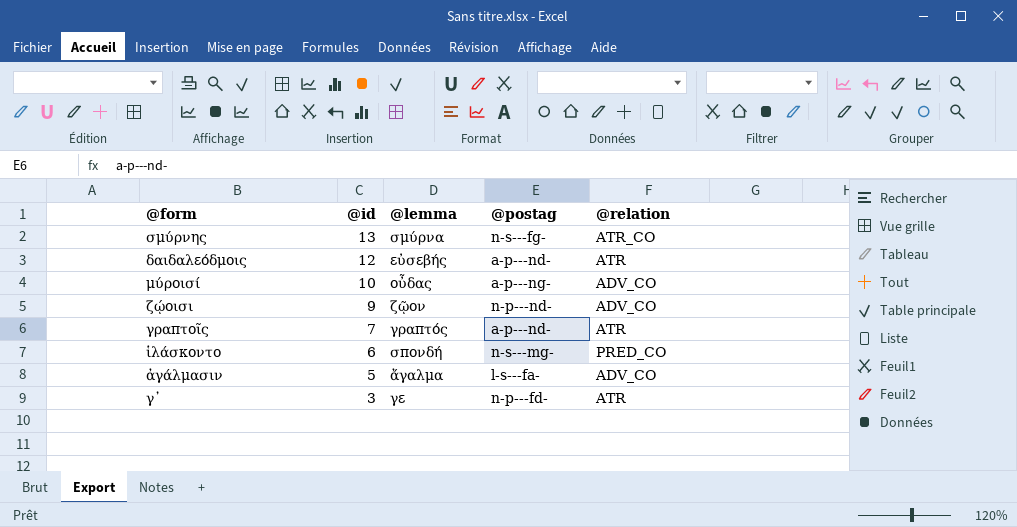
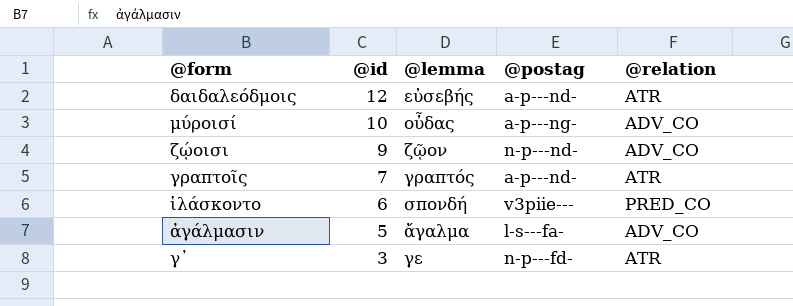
row σμύρνης: 13 | σμύρνα | n-s---fg- | ATR_CO -> none
ἱλάσκοντο | @postag: n-s---mg- -> v3piie---

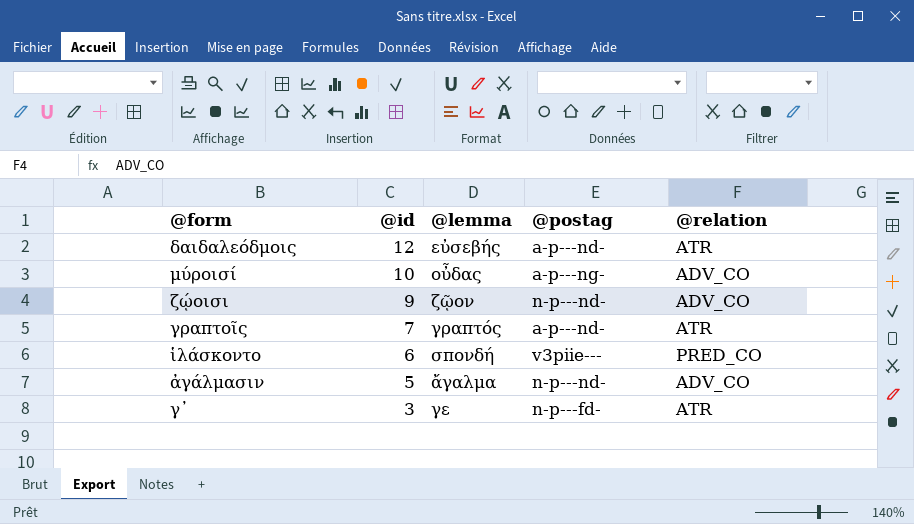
ἀγάλμασιν | @postag: l-s---fa- -> n-p---nd-

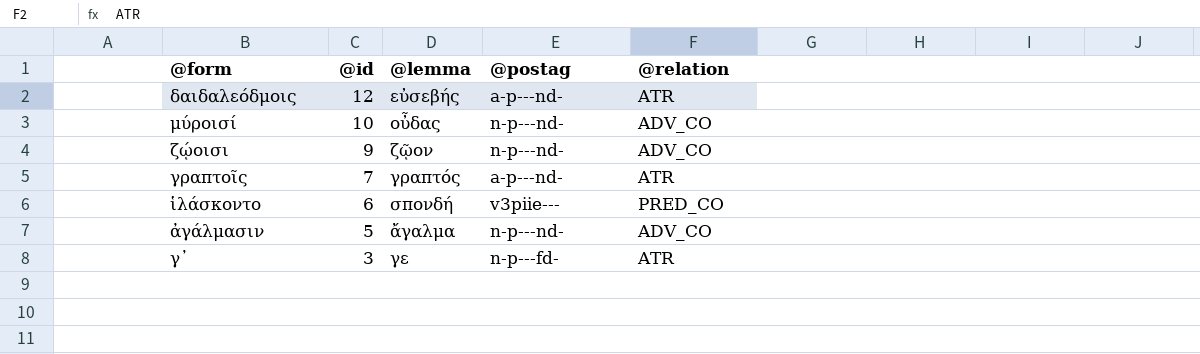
μύροισί | @postag: a-p---ng- -> n-p---nd-

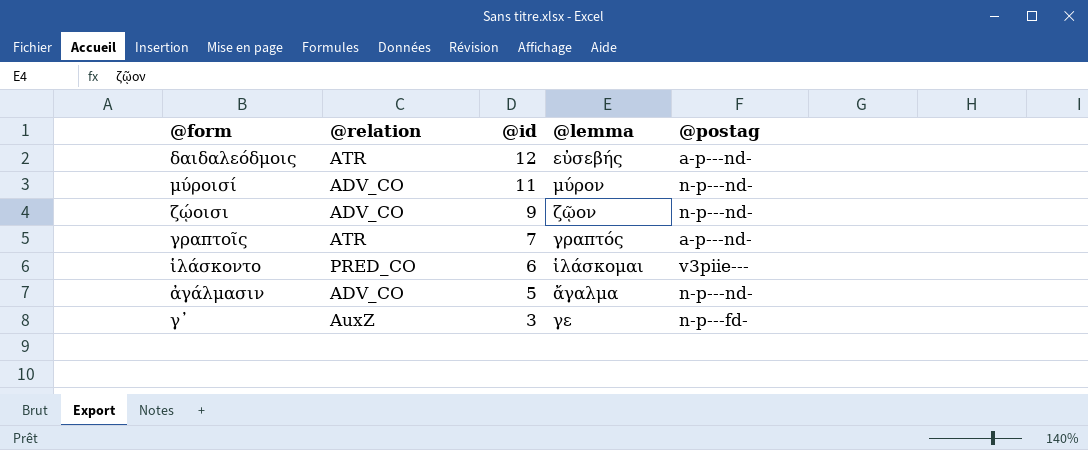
column @relation | position: 5 -> 2
μύροισί | @id: 10 -> 11
μύροισί | @lemma: οὖδας -> μύρον
ἱλάσκοντο | @lemma: σπονδή -> ἱλάσκομαι
γ᾽ | @relation: ATR -> AuxZ

